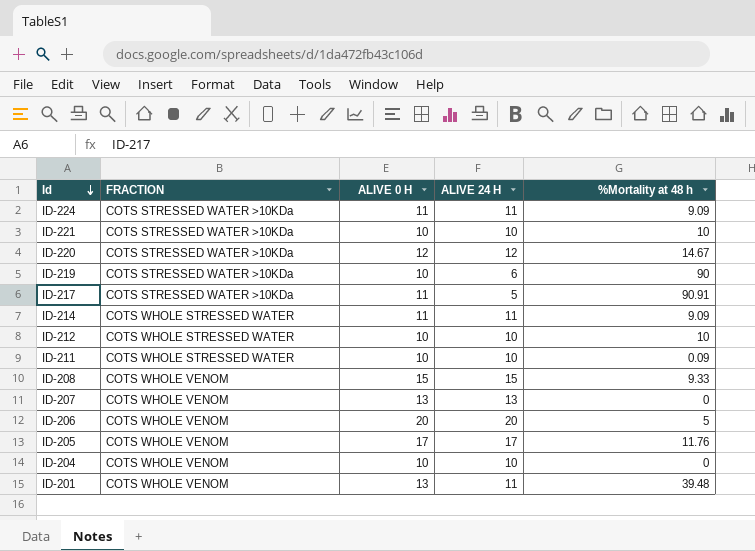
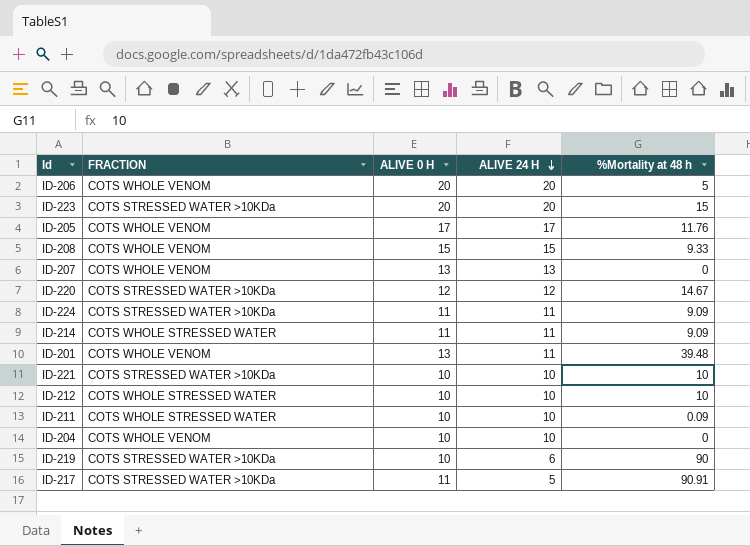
row order: Id descending -> ALIVE 24 H descending
row ID-223: none -> COTS STRESSED WATER >10KDa | 20 | 20 | 15

